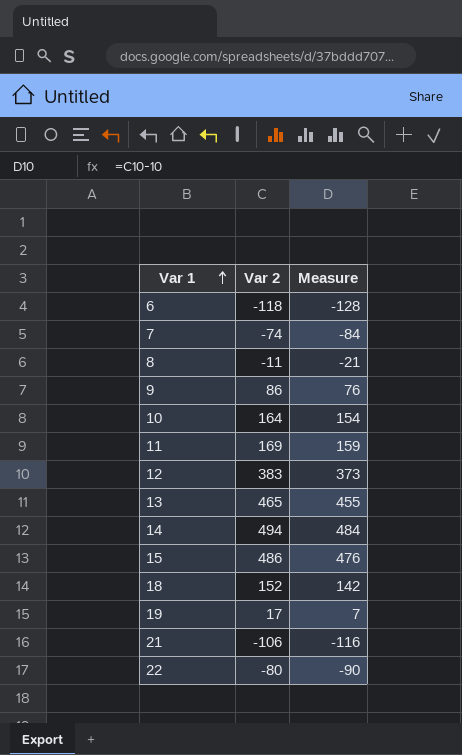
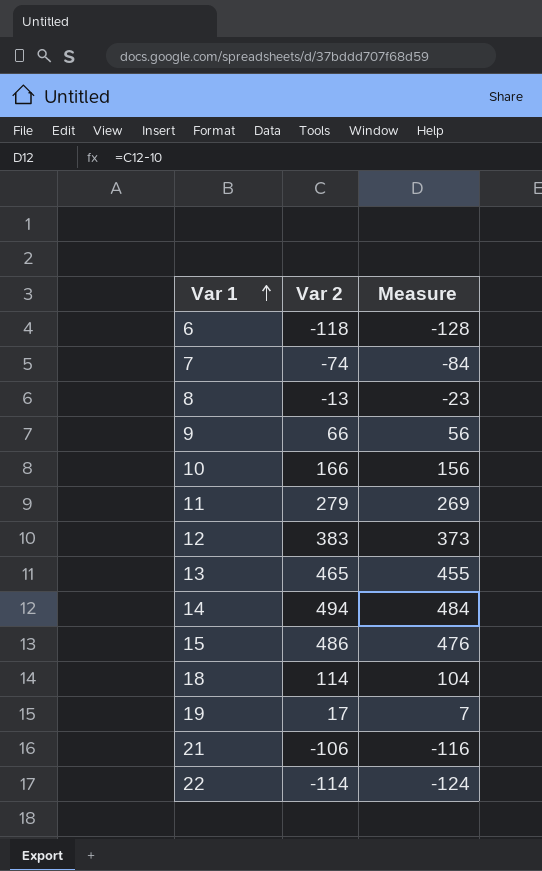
8 | Var 2: -11 -> -13
8 | Measure: -21 -> -23
9 | Var 2: 86 -> 66
9 | Measure: 76 -> 56
10 | Var 2: 164 -> 166
10 | Measure: 154 -> 156
11 | Var 2: 169 -> 279
11 | Measure: 159 -> 269
18 | Var 2: 152 -> 114
18 | Measure: 142 -> 104
22 | Var 2: -80 -> -114
22 | Measure: -90 -> -124

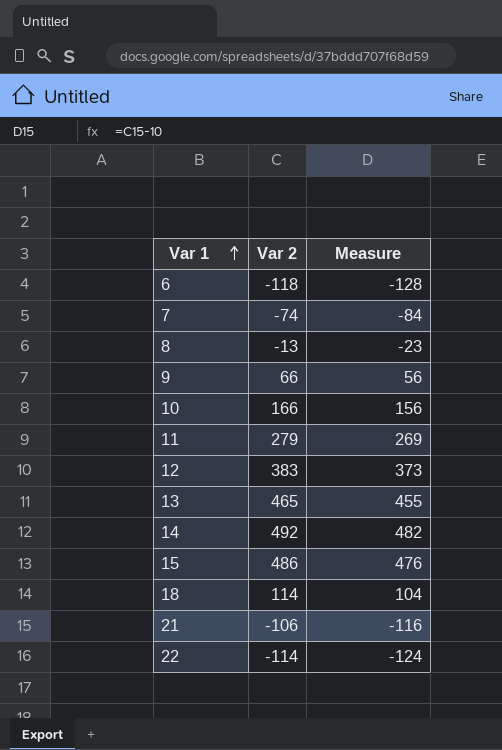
row 19: 17 | 7 -> none
14 | Var 2: 494 -> 492
14 | Measure: 484 -> 482

